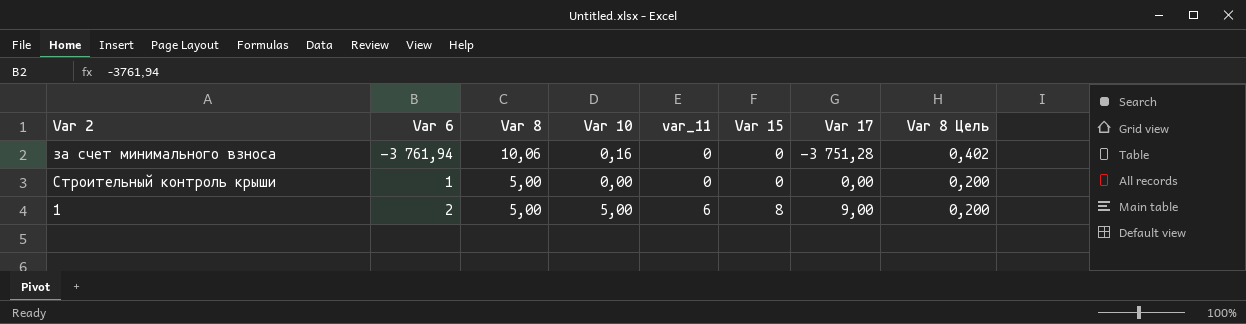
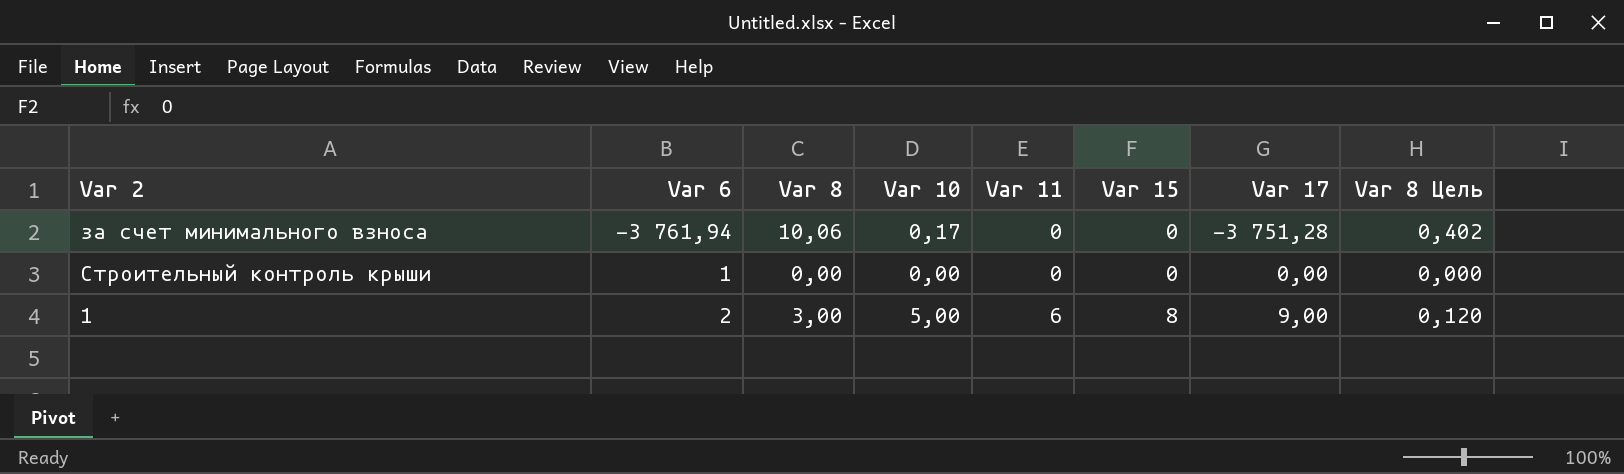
column name: var_11 -> Var 11
за счет минимального взноса | Var 10: 0,16 -> 0,17
Строительный контроль крыши | Var 8: 5,00 -> 0,00
Строительный контроль крыши | Var 8 Цель: 0,200 -> 0,000
1 | Var 8: 5,00 -> 3,00
1 | Var 8 Цель: 0,200 -> 0,120

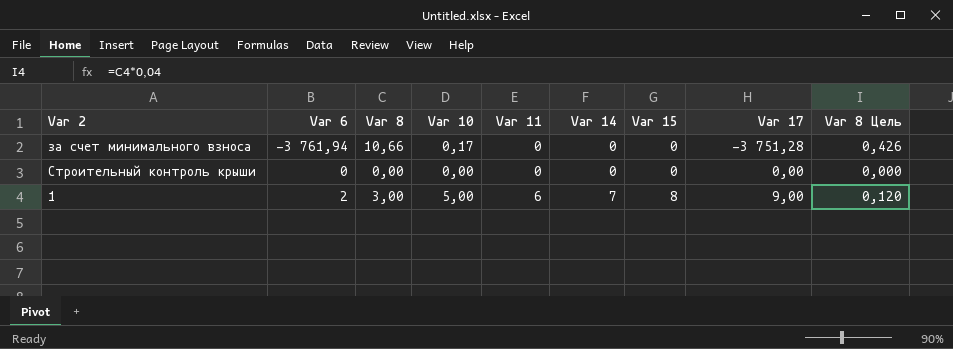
column Var 14 | position: none -> 6
за счет минимального взноса | Var 8: 10,06 -> 10,66
за счет минимального взноса | Var 8 Цель: 0,402 -> 0,426
Строительный контроль крыши | Var 6: 1 -> 0

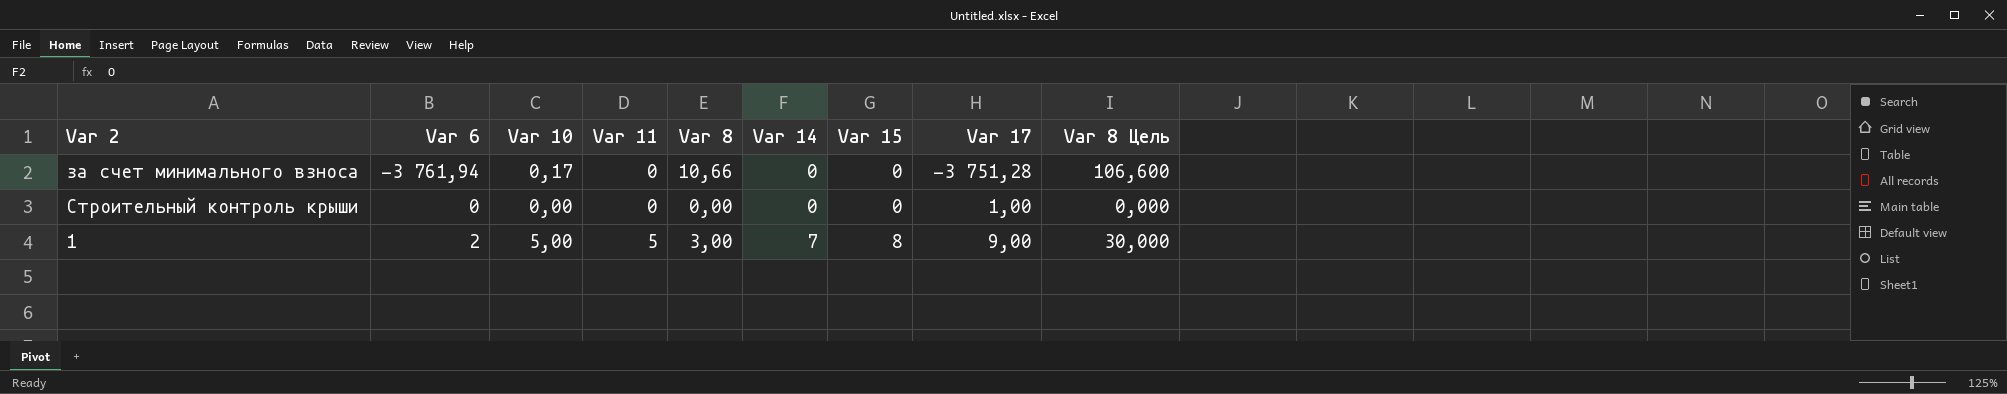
column Var 8 | position: 3 -> 5
column Var 8 Цель | formula: [Var 8] * 0,04 -> [Var 8] * 10
Строительный контроль крыши | Var 17: 0,00 -> 1,00
1 | Var 11: 6 -> 5

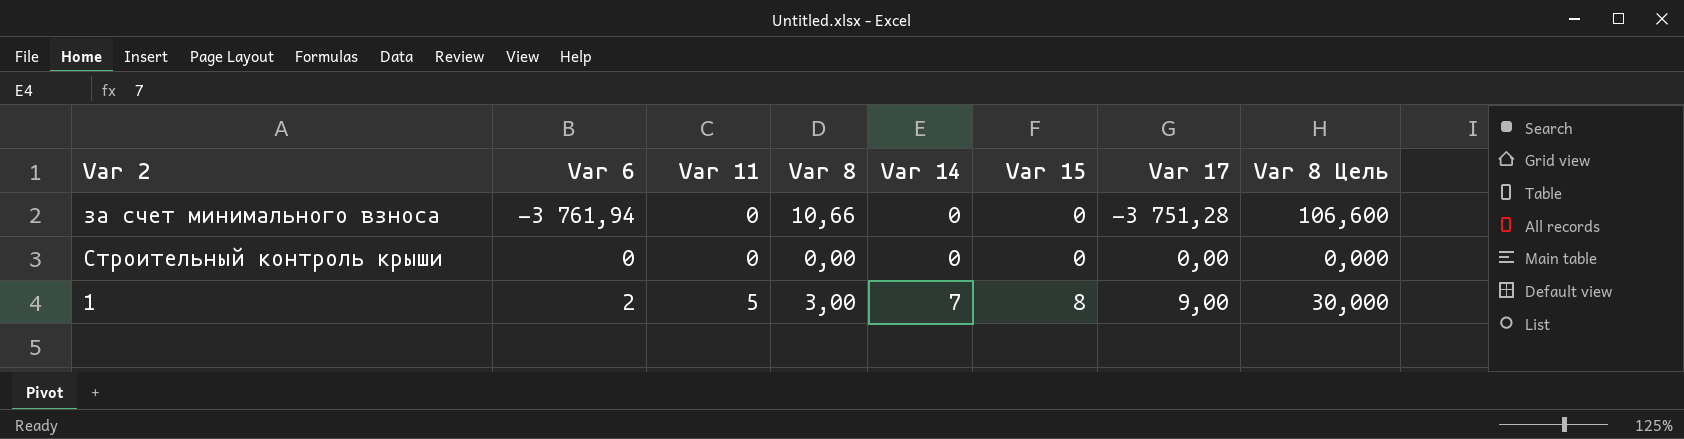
column Var 10 | position: 3 -> none
Строительный контроль крыши | Var 17: 1,00 -> 0,00

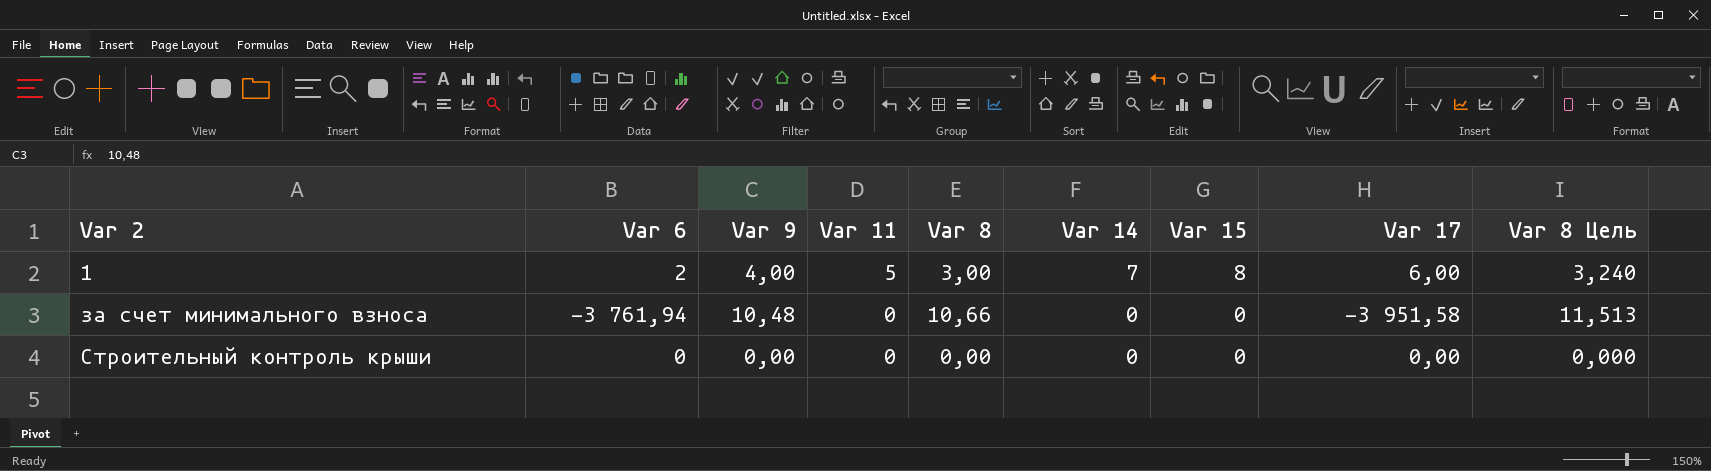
row order: Var 6 ascending -> Var 2 ascending
column Var 9 | position: none -> 3
column Var 8 Цель | formula: [Var 8] * 10 -> [Var 8] * 1,08
1 | Var 17: 9,00 -> 6,00
за счет минимального взноса | Var 17: -3 751,28 -> -3 951,58

